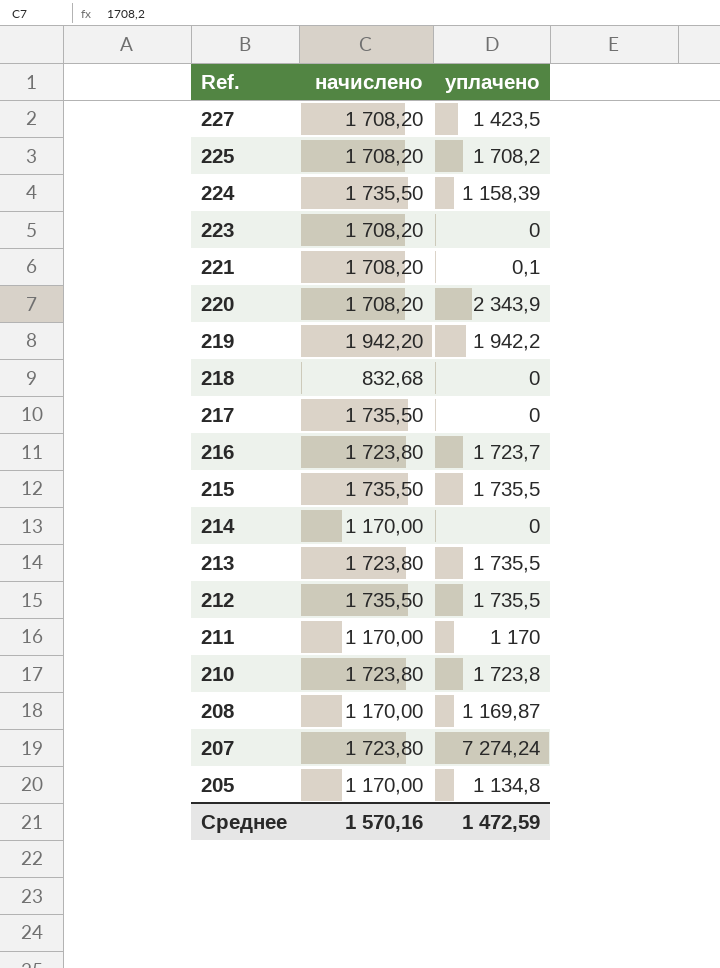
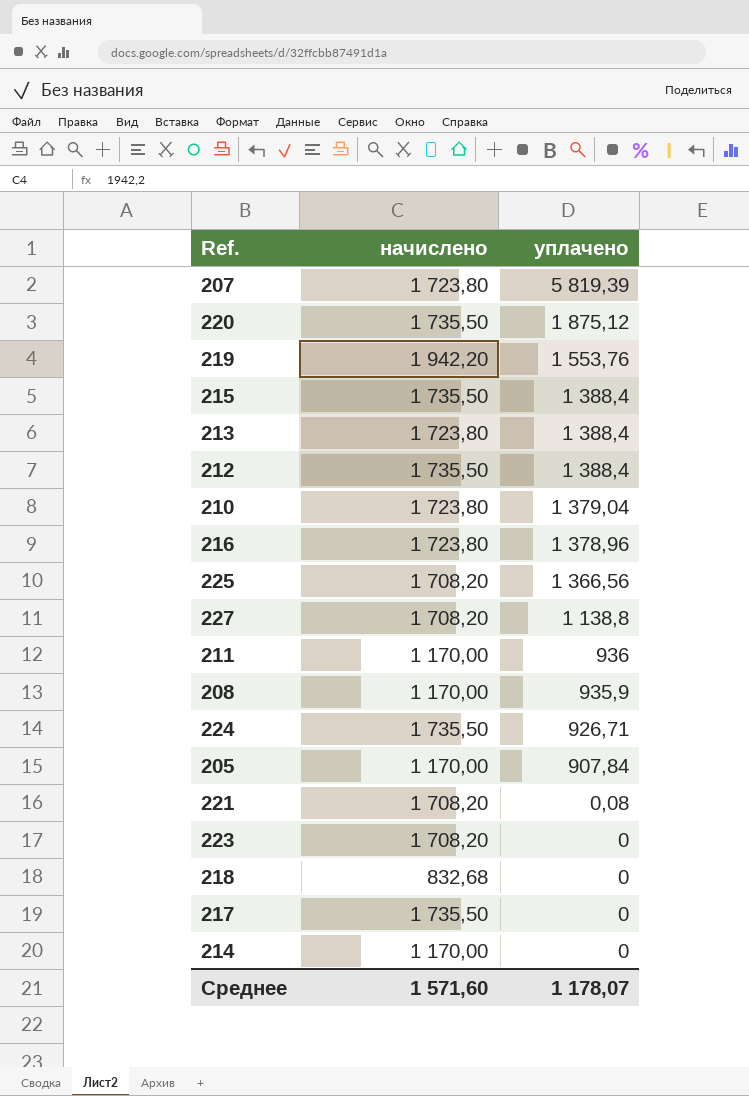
row order: Ref. descending -> уплачено descending
207 | уплачено: 7 274,24 -> 5 819,39
220 | начислено: 1 708,20 -> 1 735,50
220 | уплачено: 2 343,9 -> 1 875,12
219 | уплачено: 1 942,2 -> 1 553,76
215 | уплачено: 1 735,5 -> 1 388,4
213 | уплачено: 1 735,5 -> 1 388,4
212 | уплачено: 1 735,5 -> 1 388,4
210 | уплачено: 1 723,8 -> 1 379,04
216 | уплачено: 1 723,7 -> 1 378,96
225 | уплачено: 1 708,2 -> 1 366,56
227 | уплачено: 1 423,5 -> 1 138,8
211 | уплачено: 1 170 -> 936
208 | уплачено: 1 169,87 -> 935,9
224 | уплачено: 1 158,39 -> 926,71
205 | уплачено: 1 134,8 -> 907,84
221 | уплачено: 0,1 -> 0,08
Среднее | начислено: 1 570,16 -> 1 571,60
Среднее | уплачено: 1 472,59 -> 1 178,07

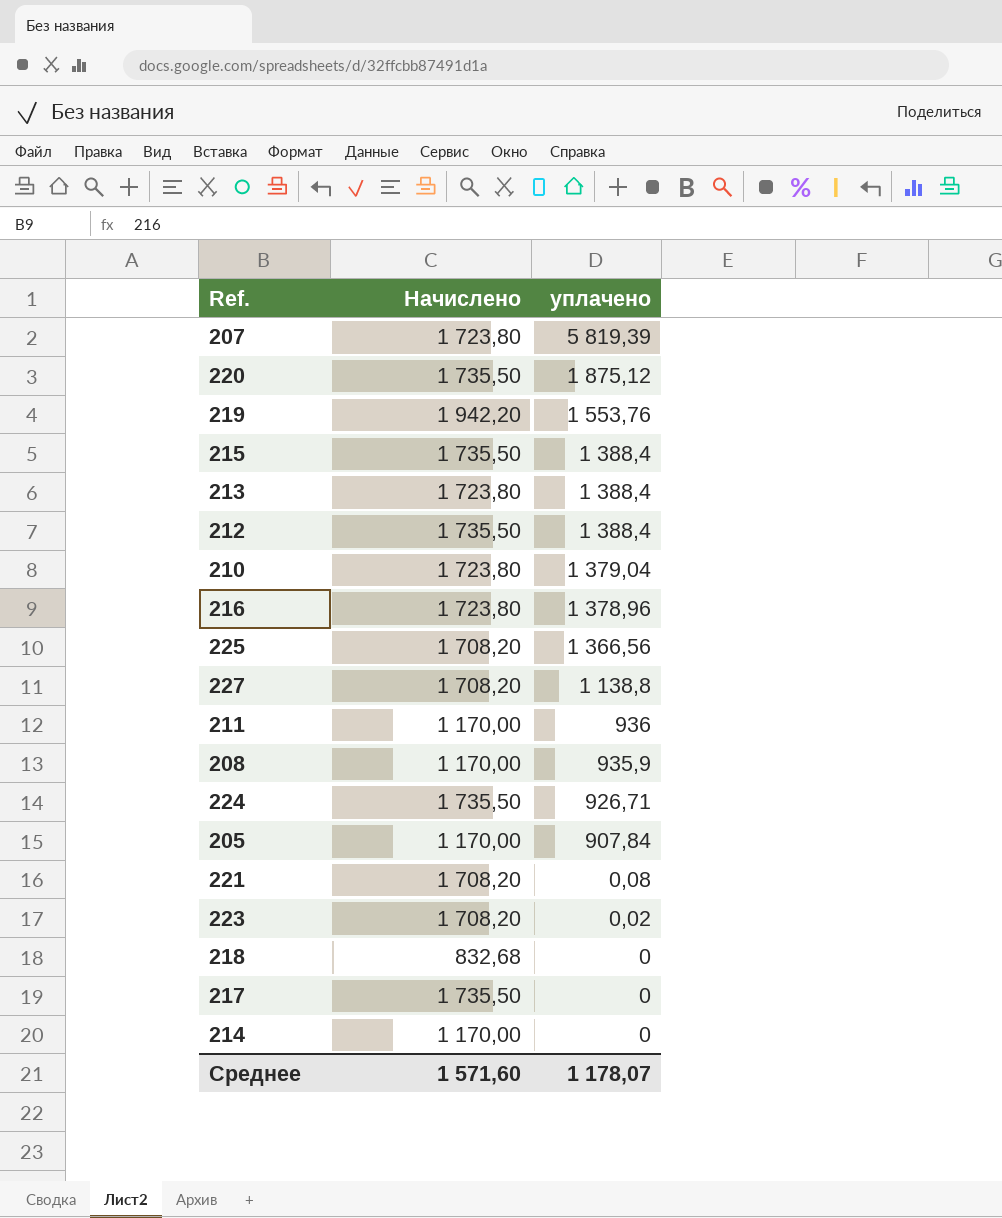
column name: начислено -> Начислено
223 | уплачено: 0 -> 0,02

